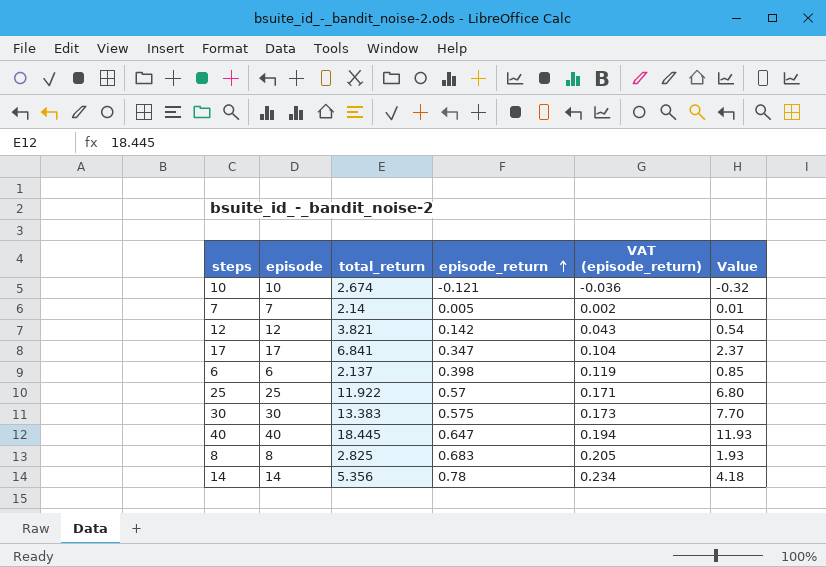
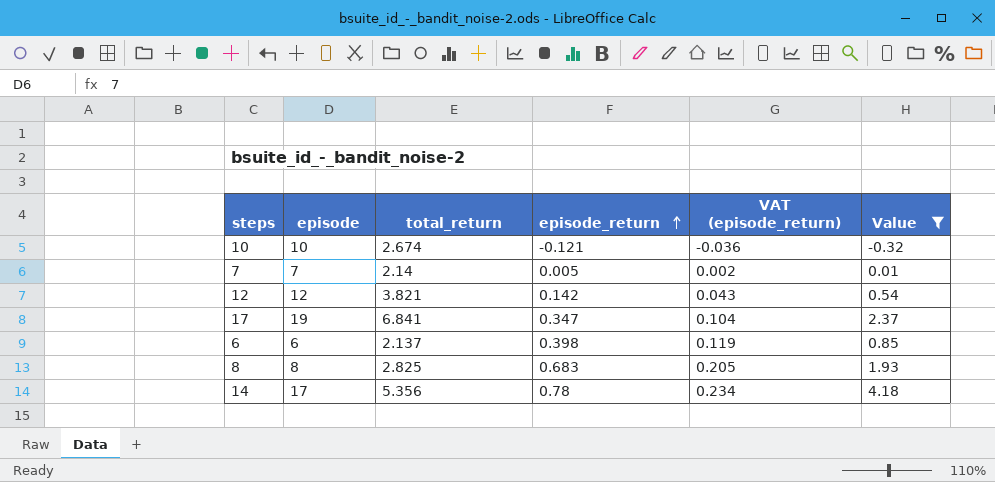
filter: none -> Value <= 4.18
17 | episode: 17 -> 19
14 | episode: 14 -> 17

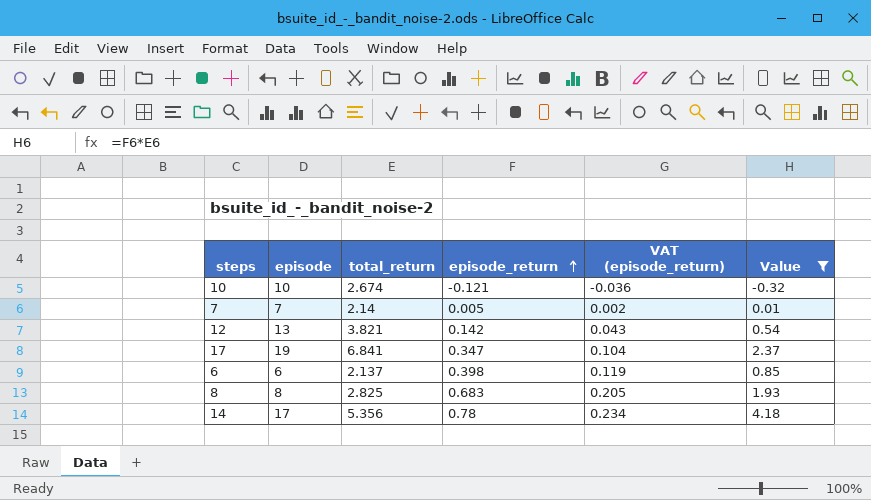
12 | episode: 12 -> 13

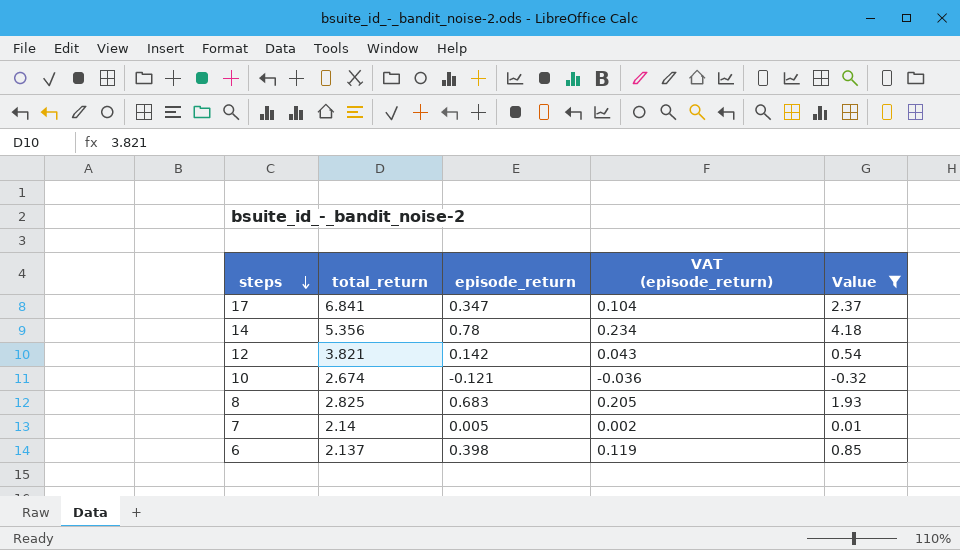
row order: episode_return ascending -> steps descending
column episode | position: 2 -> none

